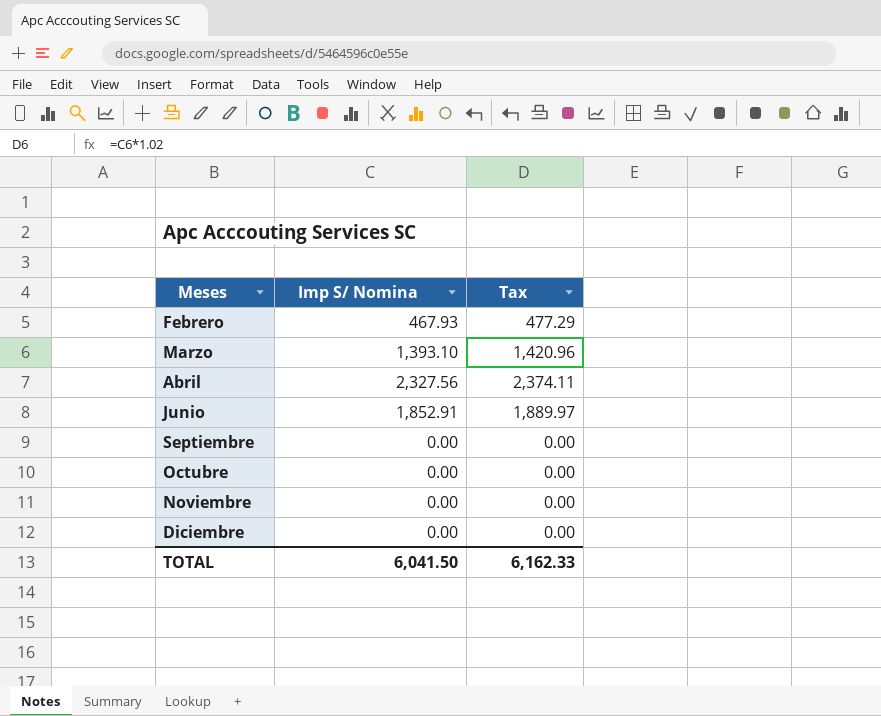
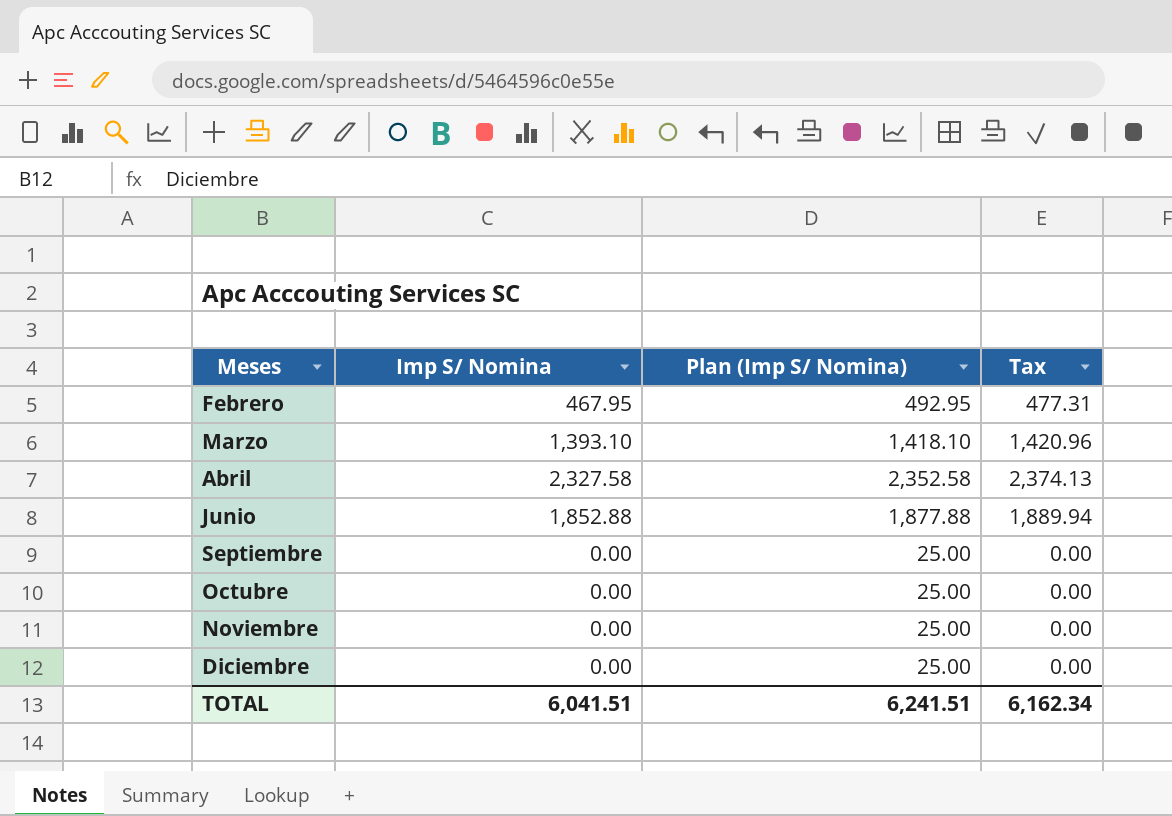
column Plan (Imp S/ Nomina) | formula: none -> [Imp S/ Nomina] + 25
Febrero | Imp S/ Nomina: 467.93 -> 467.95
Febrero | Tax: 477.29 -> 477.31
Abril | Imp S/ Nomina: 2,327.56 -> 2,327.58
Abril | Tax: 2,374.11 -> 2,374.13
Junio | Imp S/ Nomina: 1,852.91 -> 1,852.88
Junio | Tax: 1,889.97 -> 1,889.94
TOTAL | Imp S/ Nomina: 6,041.50 -> 6,041.51
TOTAL | Tax: 6,162.33 -> 6,162.34

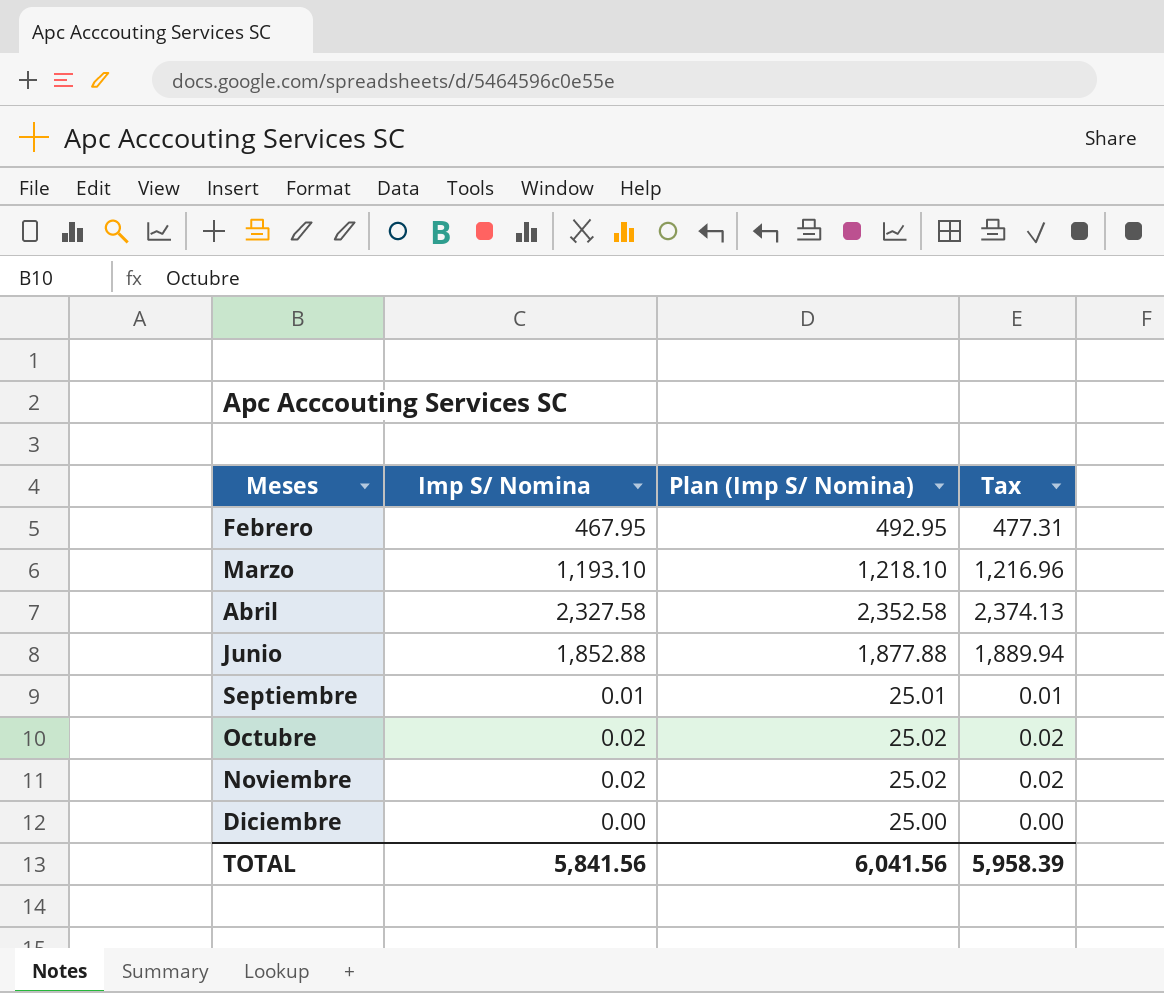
Marzo | Imp S/ Nomina: 1,393.10 -> 1,193.10
Marzo | Plan (Imp S/ Nomina): 1,418.10 -> 1,218.10
Marzo | Tax: 1,420.96 -> 1,216.96
Septiembre | Imp S/ Nomina: 0.00 -> 0.01
Septiembre | Plan (Imp S/ Nomina): 25.00 -> 25.01
Septiembre | Tax: 0.00 -> 0.01
Octubre | Imp S/ Nomina: 0.00 -> 0.02
Octubre | Plan (Imp S/ Nomina): 25.00 -> 25.02
Octubre | Tax: 0.00 -> 0.02
Noviembre | Imp S/ Nomina: 0.00 -> 0.02
Noviembre | Plan (Imp S/ Nomina): 25.00 -> 25.02
Noviembre | Tax: 0.00 -> 0.02
TOTAL | Imp S/ Nomina: 6,041.51 -> 5,841.56
TOTAL | Plan (Imp S/ Nomina): 6,241.51 -> 6,041.56
TOTAL | Tax: 6,162.34 -> 5,958.39

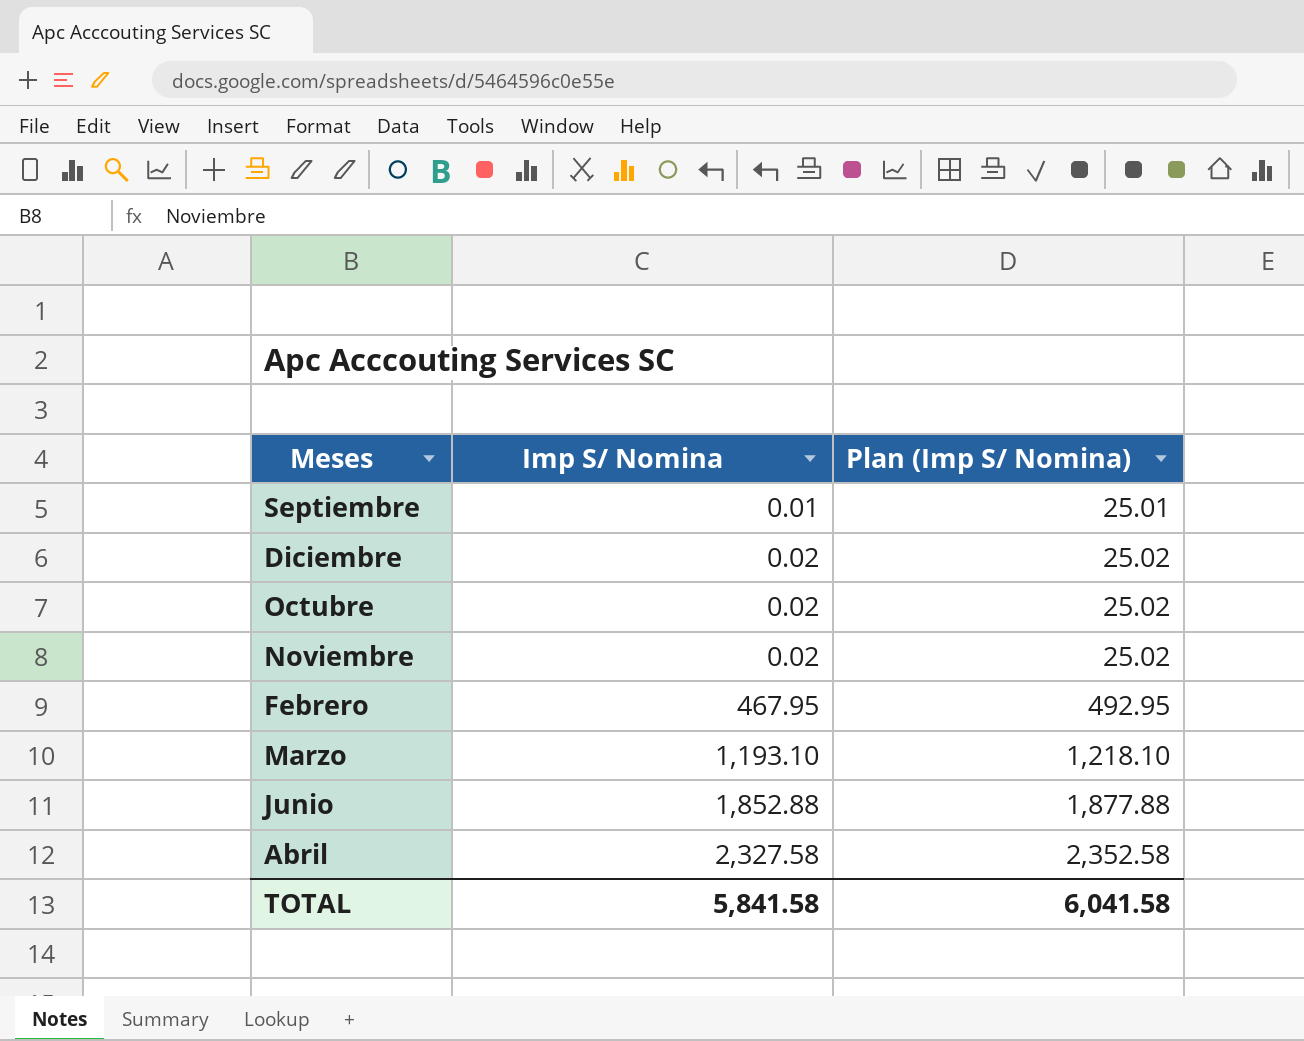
row order: Meses ascending -> Imp S/ Nomina ascending
column Tax | formula: [Imp S/ Nomina] * 1.02 -> none
Diciembre | Imp S/ Nomina: 0.00 -> 0.02
Diciembre | Plan (Imp S/ Nomina): 25.00 -> 25.02
TOTAL | Imp S/ Nomina: 5,841.56 -> 5,841.58
TOTAL | Plan (Imp S/ Nomina): 6,041.56 -> 6,041.58

